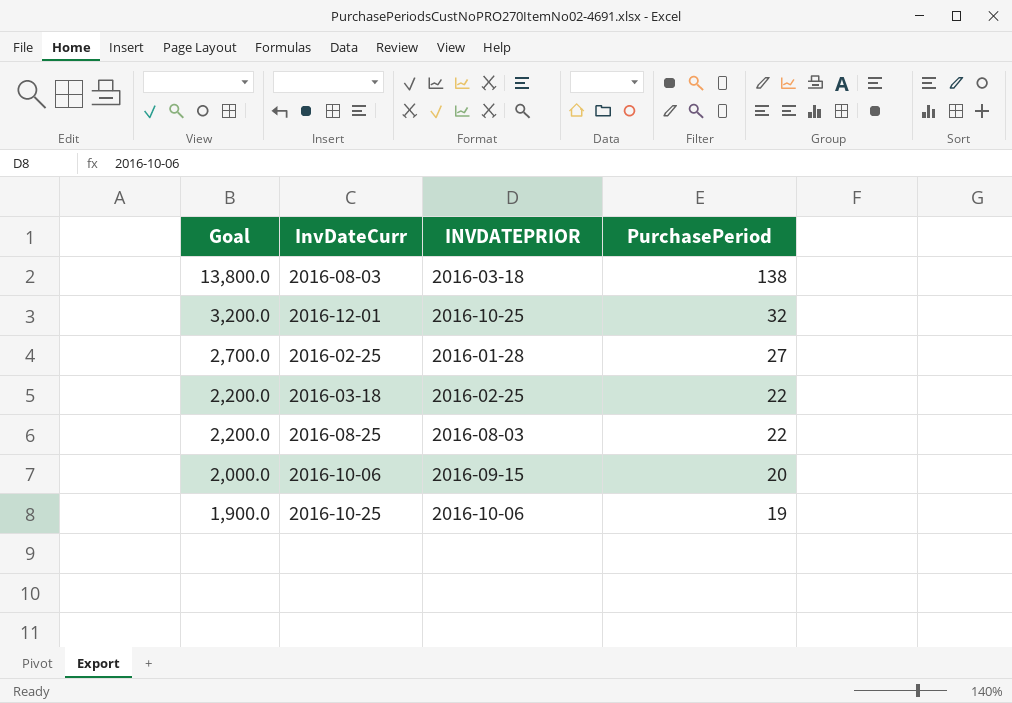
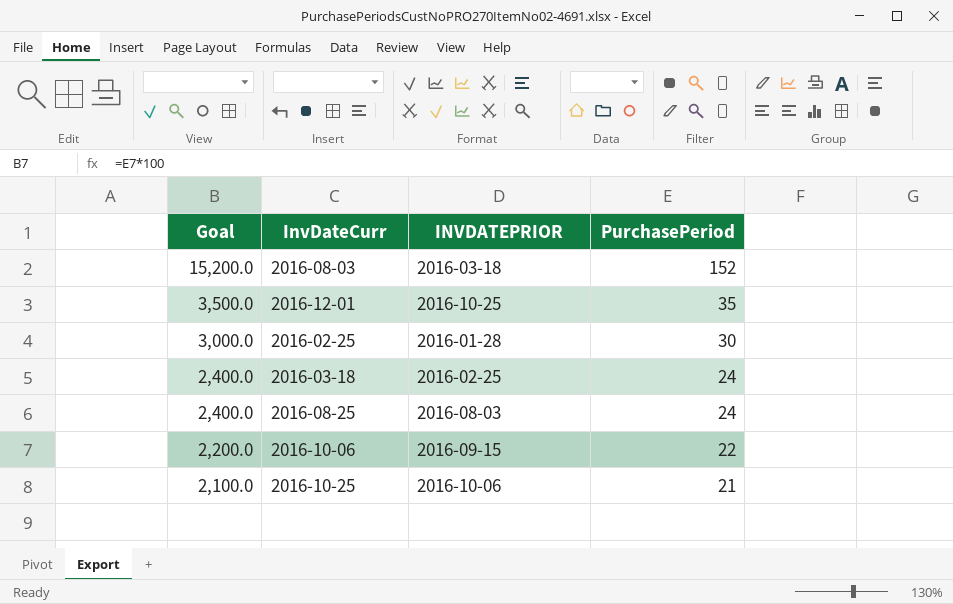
2016-08-03 | Goal: 13,800.0 -> 15,200.0
2016-08-03 | PurchasePeriod: 138 -> 152
2016-12-01 | Goal: 3,200.0 -> 3,500.0
2016-12-01 | PurchasePeriod: 32 -> 35
2016-02-25 | Goal: 2,700.0 -> 3,000.0
2016-02-25 | PurchasePeriod: 27 -> 30
2016-03-18 | Goal: 2,200.0 -> 2,400.0
2016-03-18 | PurchasePeriod: 22 -> 24
2016-08-25 | Goal: 2,200.0 -> 2,400.0
2016-08-25 | PurchasePeriod: 22 -> 24
2016-10-06 | Goal: 2,000.0 -> 2,200.0
2016-10-06 | PurchasePeriod: 20 -> 22
2016-10-25 | Goal: 1,900.0 -> 2,100.0
2016-10-25 | PurchasePeriod: 19 -> 21

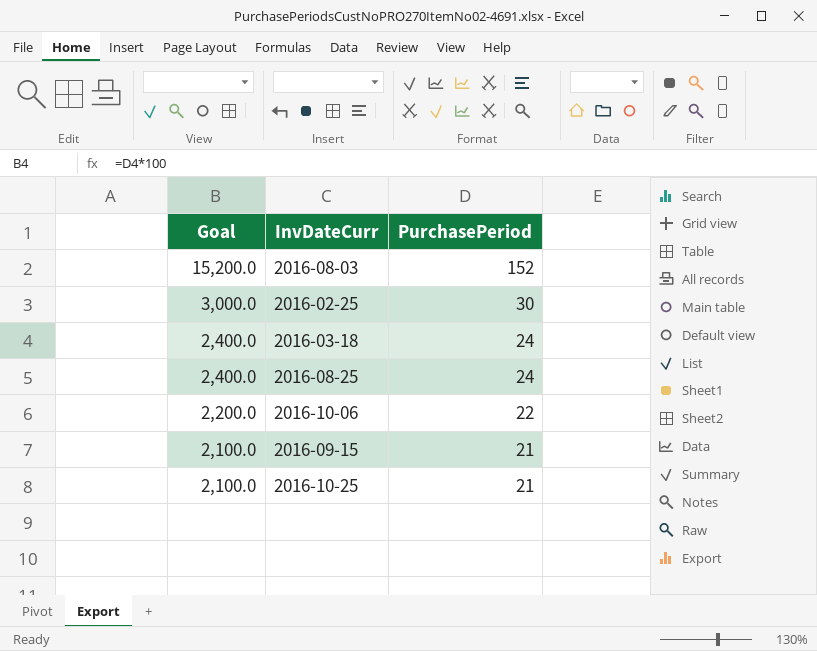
column INVDATEPRIOR | position: 3 -> none
row 2016-12-01: 3,500.0 | 2016-10-25 | 35 -> none
row 2016-09-15: none -> 2,100.0 | 21

